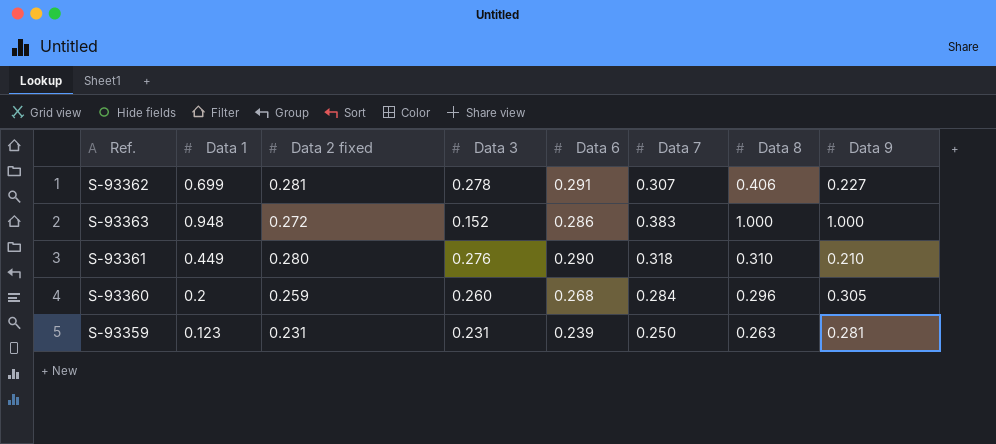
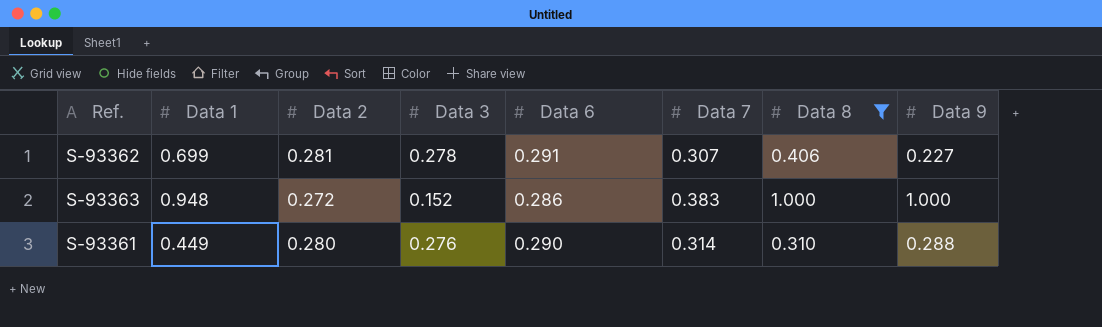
filter: none -> Data 8 >= 0.310
column name: Data 2 fixed -> Data 2
S-93361 | Data 7: 0.318 -> 0.314
S-93361 | Data 9: 0.210 -> 0.288

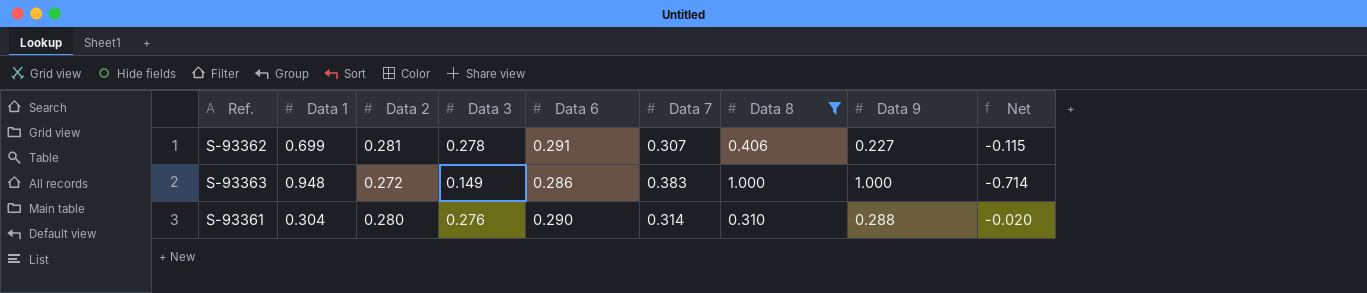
column Net | formula: none -> [Data 6] - [Data 8]
S-93363 | Data 3: 0.152 -> 0.149
S-93361 | Data 1: 0.449 -> 0.304

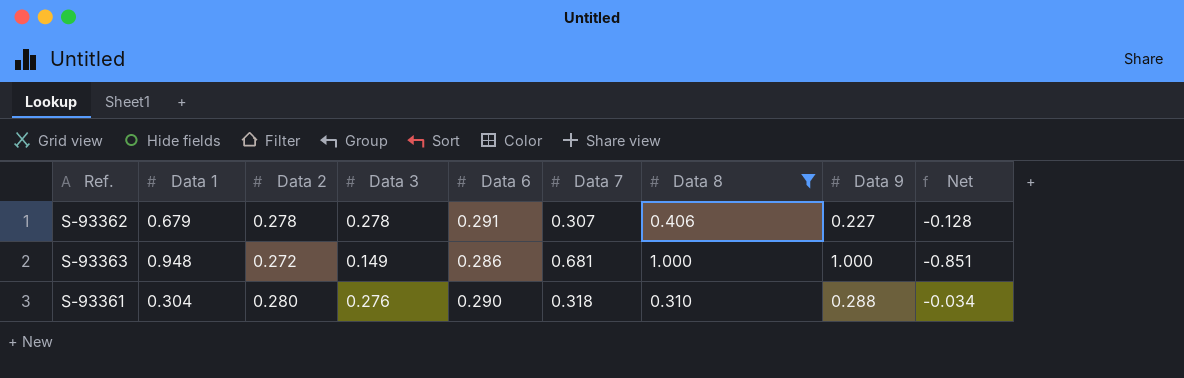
column Net | formula: [Data 6] - [Data 8] -> [Data 3] - [Data 8]
S-93362 | Data 1: 0.699 -> 0.679
S-93362 | Data 2: 0.281 -> 0.278
S-93363 | Data 7: 0.383 -> 0.681
S-93361 | Data 7: 0.314 -> 0.318

